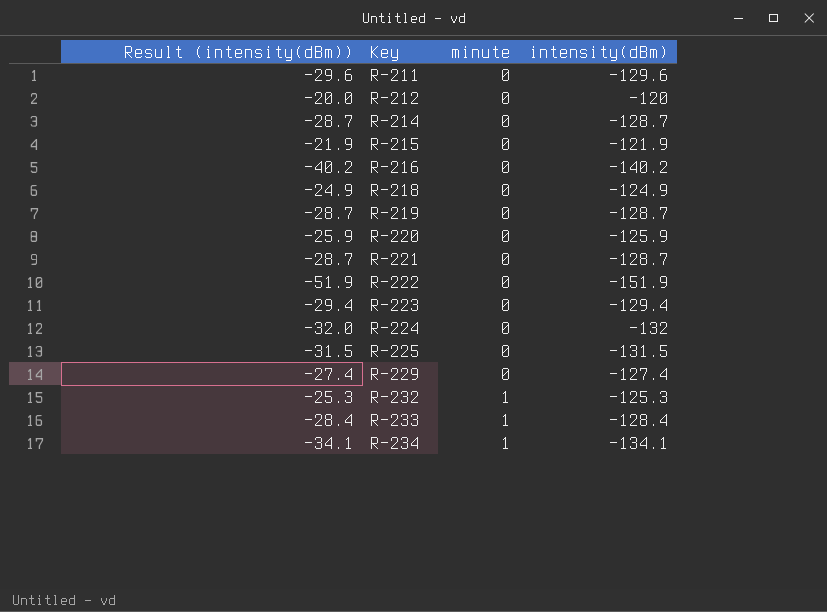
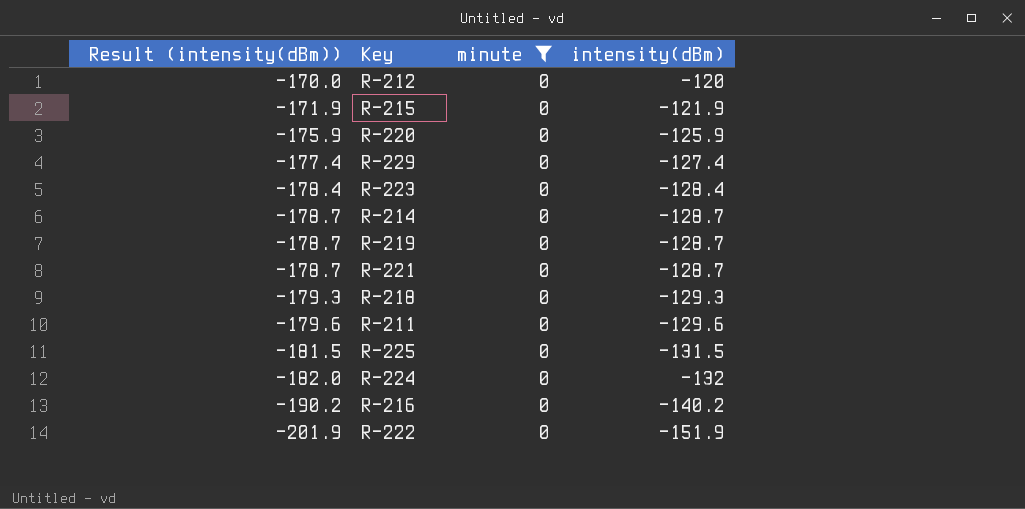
filter: none -> minute = 0
row order: Key ascending -> Result (intensity(dBm)) descending
column Result (intensity(dBm)) | formula: [intensity(dBm)] + 100 -> [intensity(dBm)] - 50
R-223 | intensity(dBm): -129.4 -> -128.4
R-218 | intensity(dBm): -124.9 -> -129.3

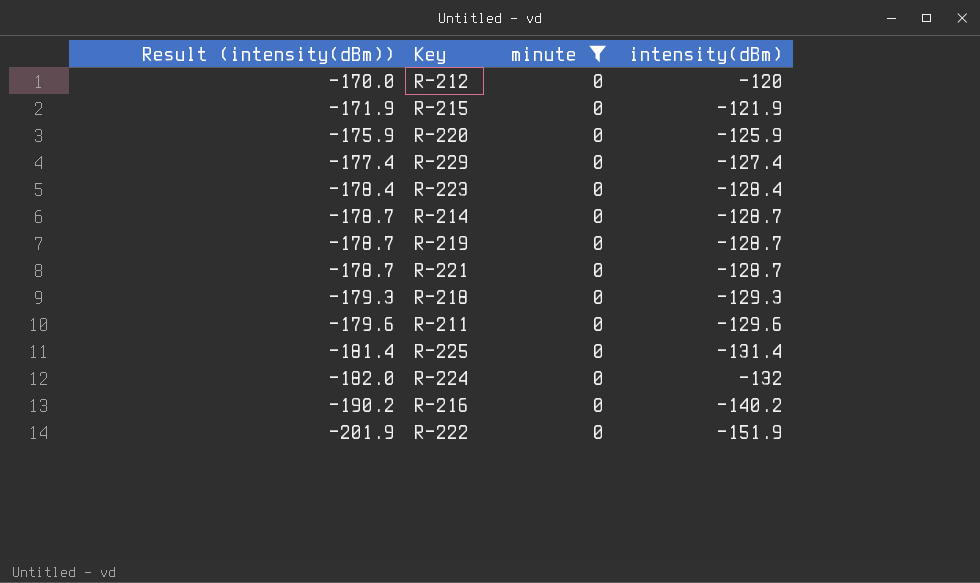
R-225 | Result (intensity(dBm)): -181.5 -> -181.4
R-225 | intensity(dBm): -131.5 -> -131.4

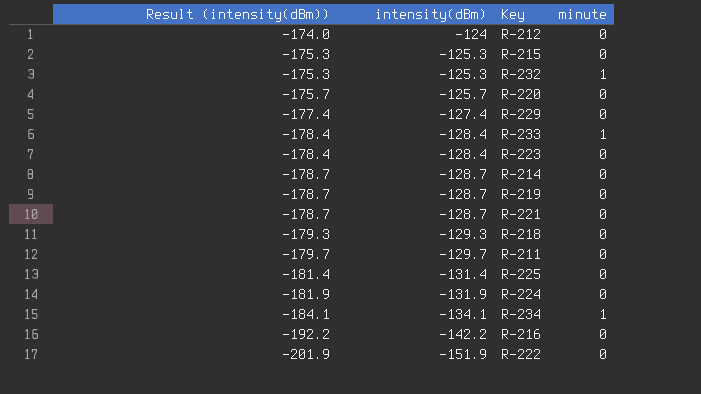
filter: minute = 0 -> none
column intensity(dBm) | position: 4 -> 2
R-212 | Result (intensity(dBm)): -170.0 -> -174.0
R-212 | intensity(dBm): -120 -> -124
R-215 | Result (intensity(dBm)): -171.9 -> -175.3
R-215 | intensity(dBm): -121.9 -> -125.3
R-220 | Result (intensity(dBm)): -175.9 -> -175.7
R-220 | intensity(dBm): -125.9 -> -125.7
R-211 | Result (intensity(dBm)): -179.6 -> -179.7
R-211 | intensity(dBm): -129.6 -> -129.7
R-224 | Result (intensity(dBm)): -182.0 -> -181.9
R-224 | intensity(dBm): -132 -> -131.9
R-216 | Result (intensity(dBm)): -190.2 -> -192.2
R-216 | intensity(dBm): -140.2 -> -142.2

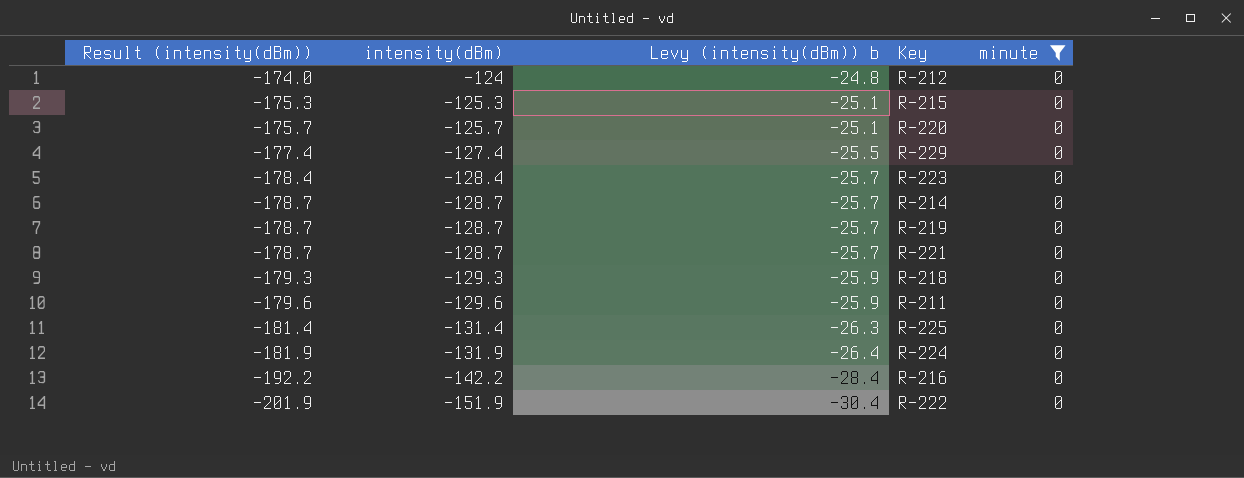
filter: none -> minute = 0
column Levy (intensity(dBm)) b | formula: none -> [intensity(dBm)] * 0.2
R-211 | Result (intensity(dBm)): -179.7 -> -179.6
R-211 | intensity(dBm): -129.7 -> -129.6

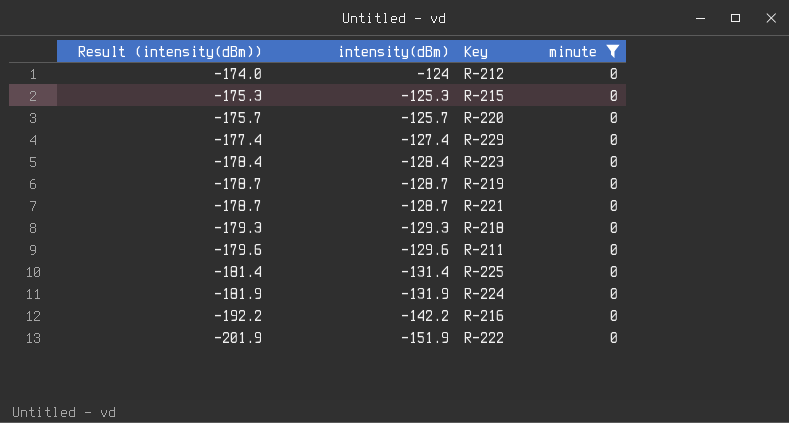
column Levy (intensity(dBm)) b | formula: [intensity(dBm)] * 0.2 -> none
row R-214: -178.7 | -128.7 | -25.7 | 0 -> none

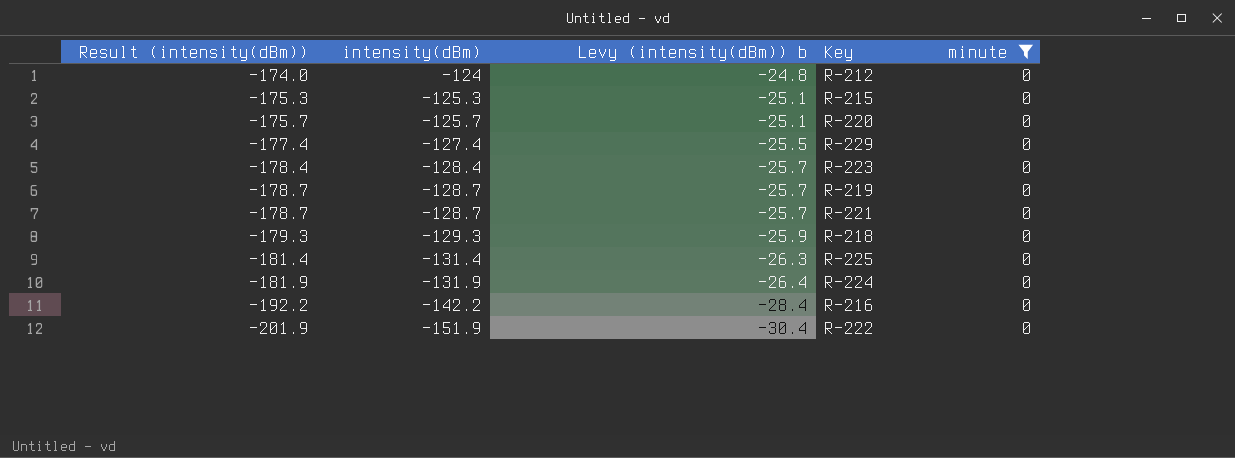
column Levy (intensity(dBm)) b | formula: none -> [intensity(dBm)] * 0.2
row R-211: -179.6 | -129.6 | 0 -> none

